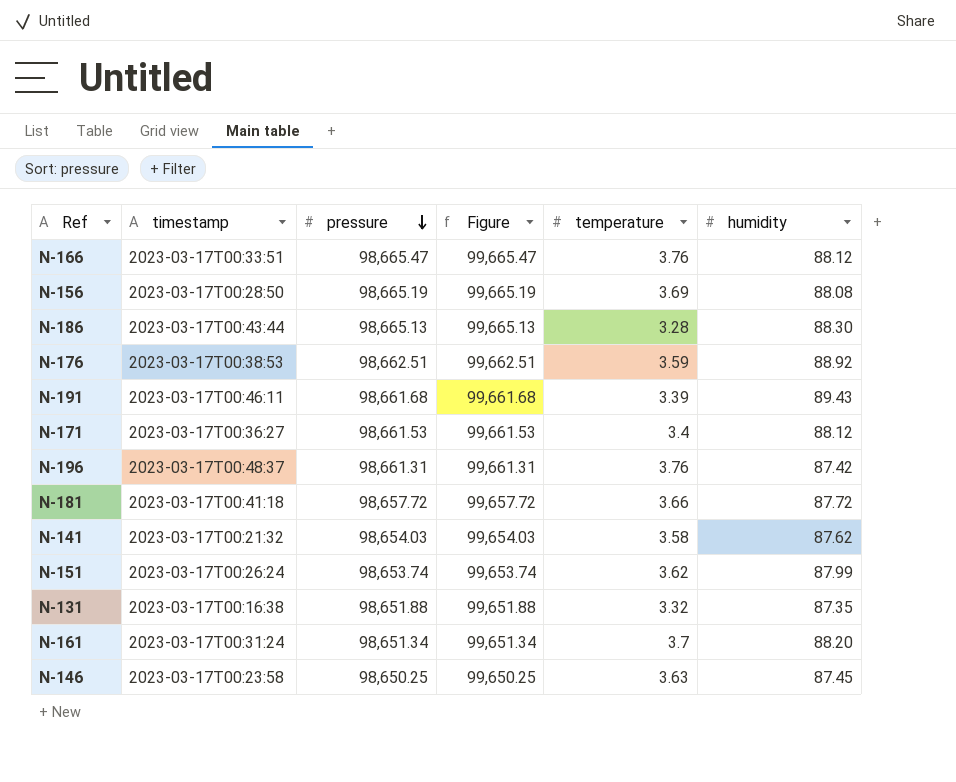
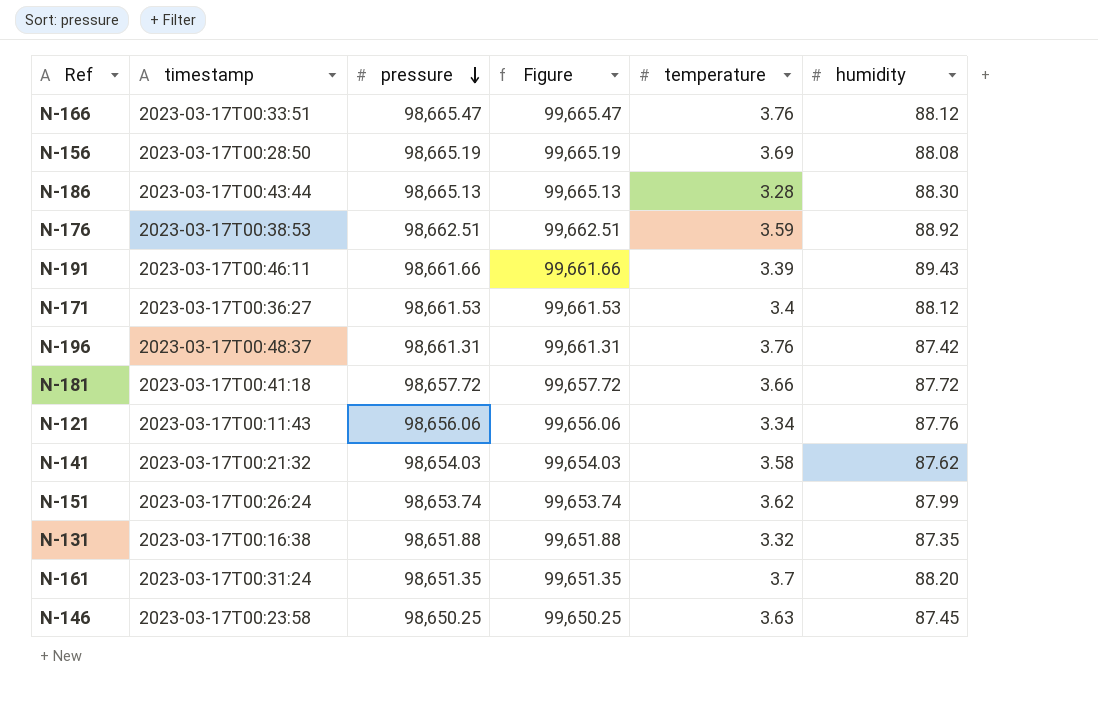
N-191 | pressure: 98,661.68 -> 98,661.66
N-191 | Figure: 99,661.68 -> 99,661.66
row N-121: none -> 2023-03-17T00:11:43 | 98,656.06 | 99,656.06 | 3.34 | 87.76
N-161 | pressure: 98,651.34 -> 98,651.35
N-161 | Figure: 99,651.34 -> 99,651.35

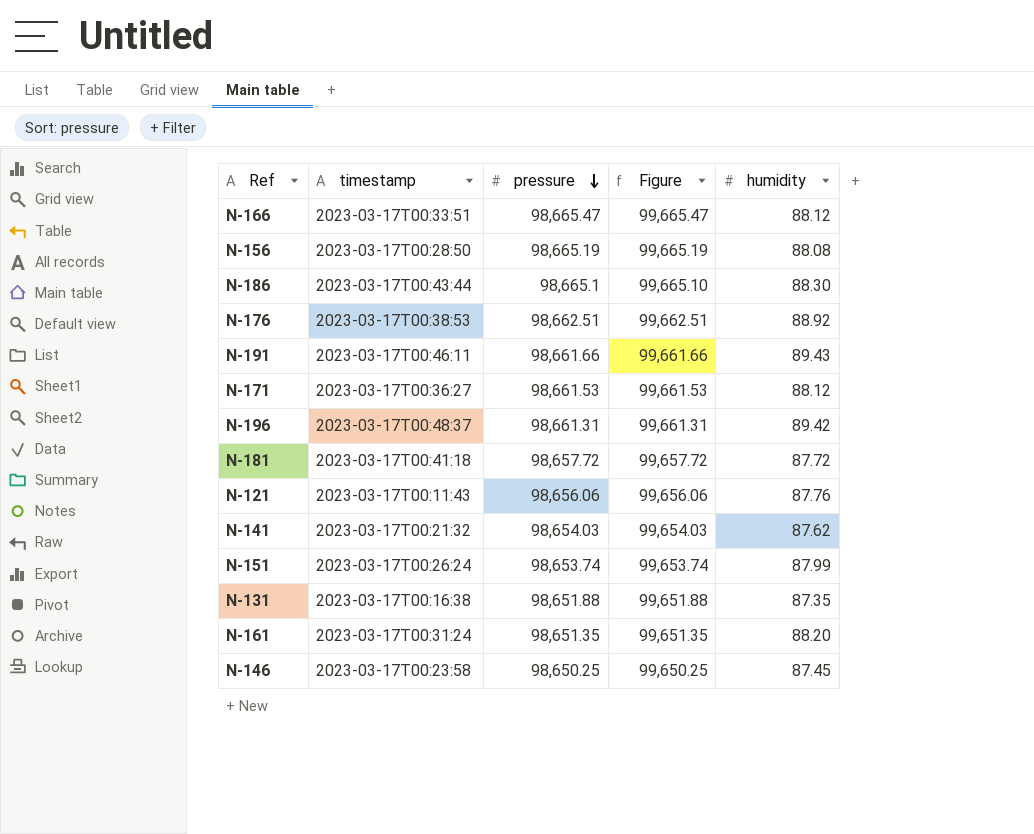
column temperature | position: 5 -> none
N-186 | pressure: 98,665.13 -> 98,665.1
N-186 | Figure: 99,665.13 -> 99,665.10
N-196 | humidity: 87.42 -> 89.42

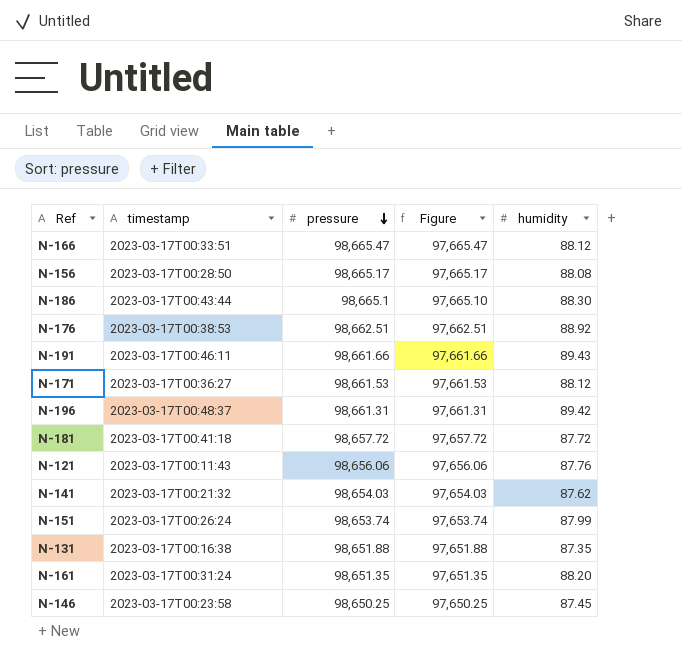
column Figure | formula: [pressure] + 1000 -> [pressure] - 1000
N-156 | pressure: 98,665.19 -> 98,665.17

